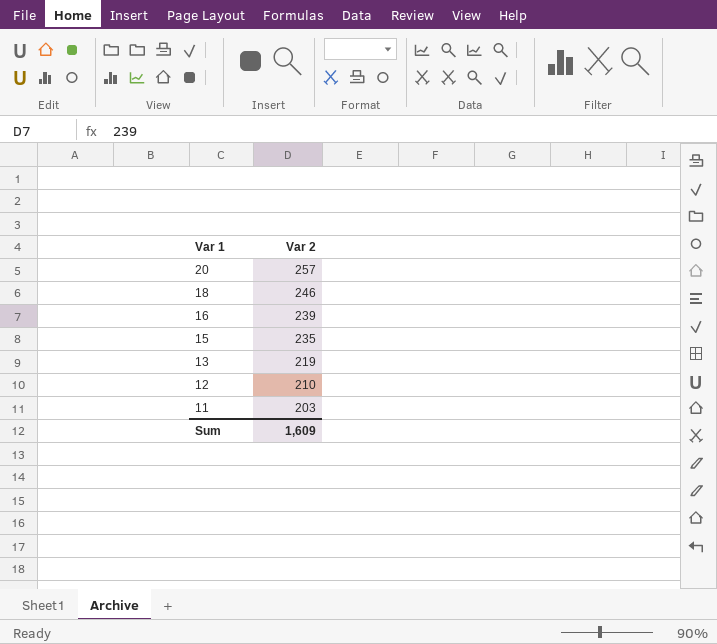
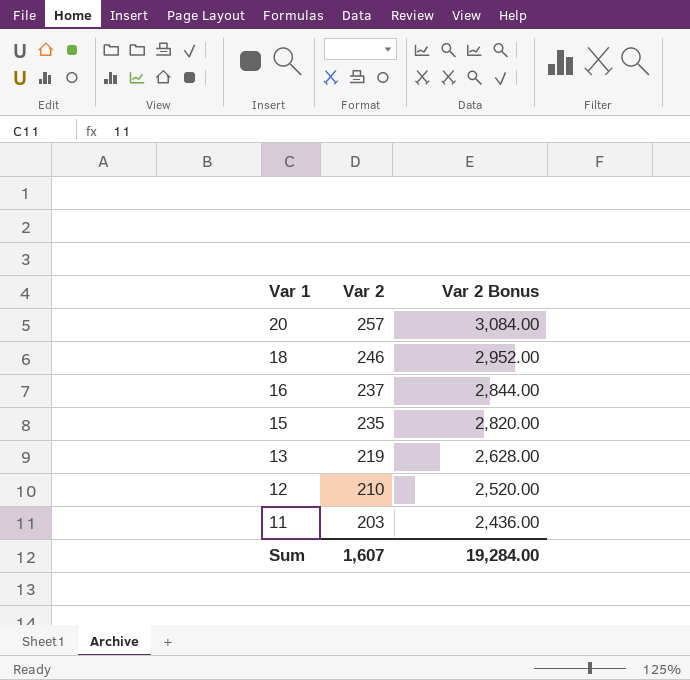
column Var 2 Bonus | formula: none -> [Var 2] * 12
16 | Var 2: 239 -> 237
Sum | Var 2: 1,609 -> 1,607

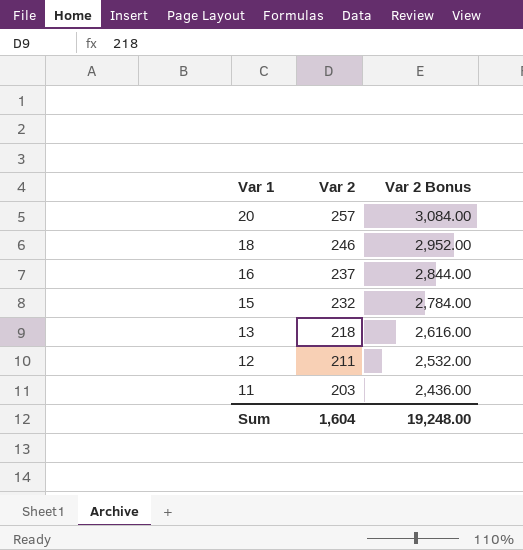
15 | Var 2: 235 -> 232
15 | Var 2 Bonus: 2,820.00 -> 2,784.00
13 | Var 2: 219 -> 218
13 | Var 2 Bonus: 2,628.00 -> 2,616.00
12 | Var 2: 210 -> 211
12 | Var 2 Bonus: 2,520.00 -> 2,532.00
Sum | Var 2: 1,607 -> 1,604
Sum | Var 2 Bonus: 19,284.00 -> 19,248.00

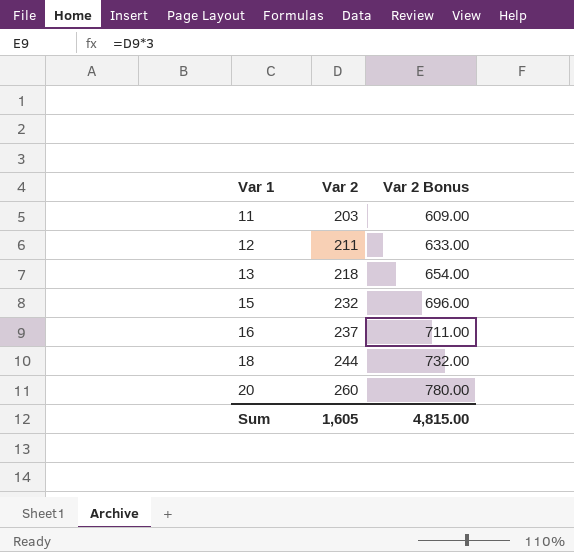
row order: Var 1 descending -> Var 1 ascending
column Var 2 Bonus | formula: [Var 2] * 12 -> [Var 2] * 3
18 | Var 2: 246 -> 244
20 | Var 2: 257 -> 260
Sum | Var 2: 1,604 -> 1,605
Sum | Var 2 Bonus: 19,248.00 -> 4,815.00

